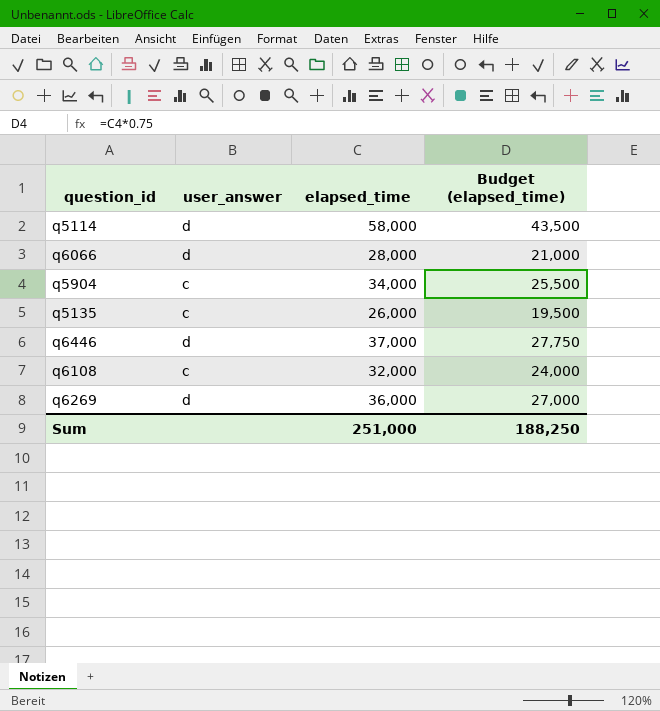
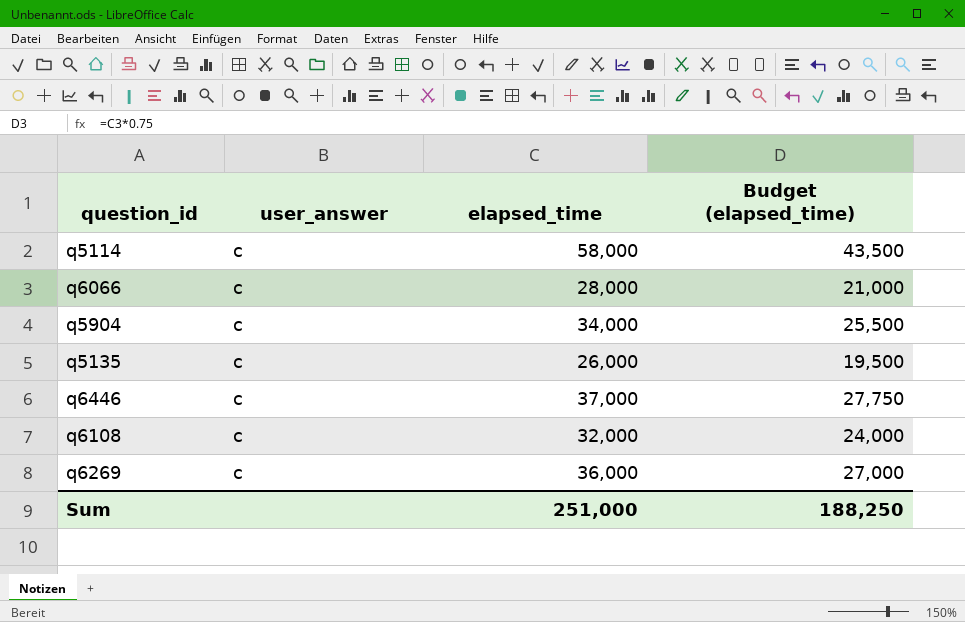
q5114 | user_answer: d -> c
q6066 | user_answer: d -> c
q6446 | user_answer: d -> c
q6269 | user_answer: d -> c

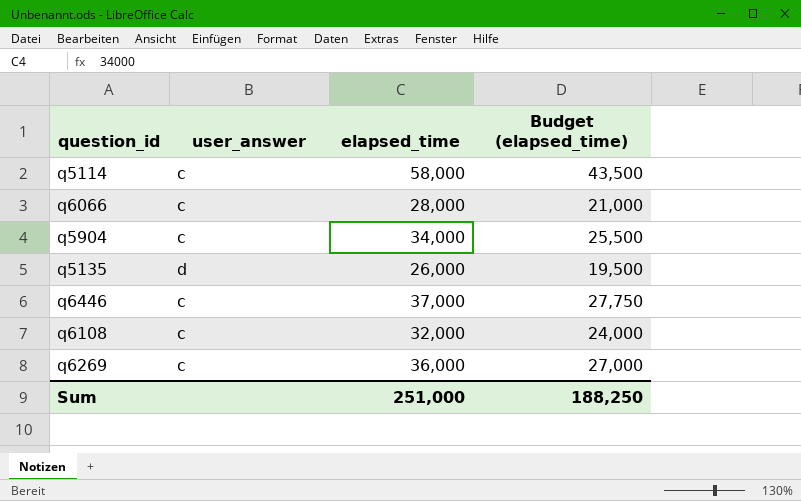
q5135 | user_answer: c -> d

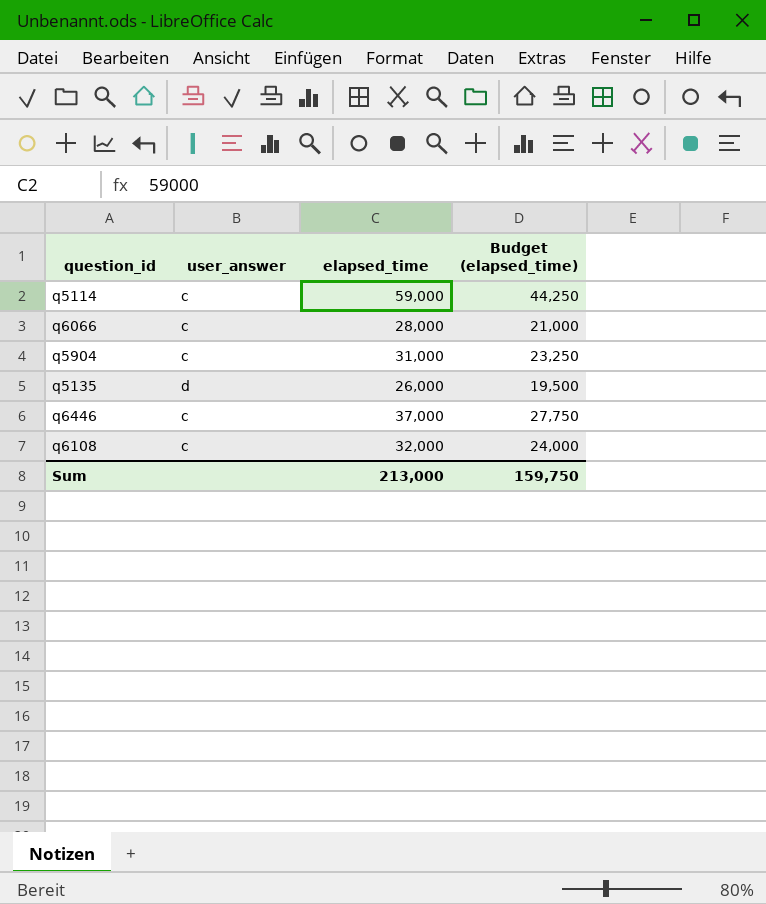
row q6269: c | 36,000 | 27,000 -> none
q5114 | elapsed_time: 58,000 -> 59,000
q5114 | Budget (elapsed_time): 43,500 -> 44,250
q5904 | elapsed_time: 34,000 -> 31,000
q5904 | Budget (elapsed_time): 25,500 -> 23,250
Sum | elapsed_time: 251,000 -> 213,000
Sum | Budget (elapsed_time): 188,250 -> 159,750

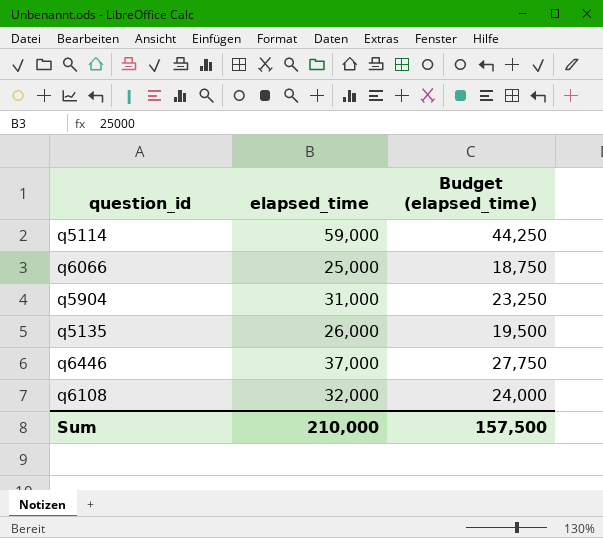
column user_answer | position: 2 -> none
q6066 | elapsed_time: 28,000 -> 25,000
q6066 | Budget (elapsed_time): 21,000 -> 18,750
Sum | elapsed_time: 213,000 -> 210,000
Sum | Budget (elapsed_time): 159,750 -> 157,500

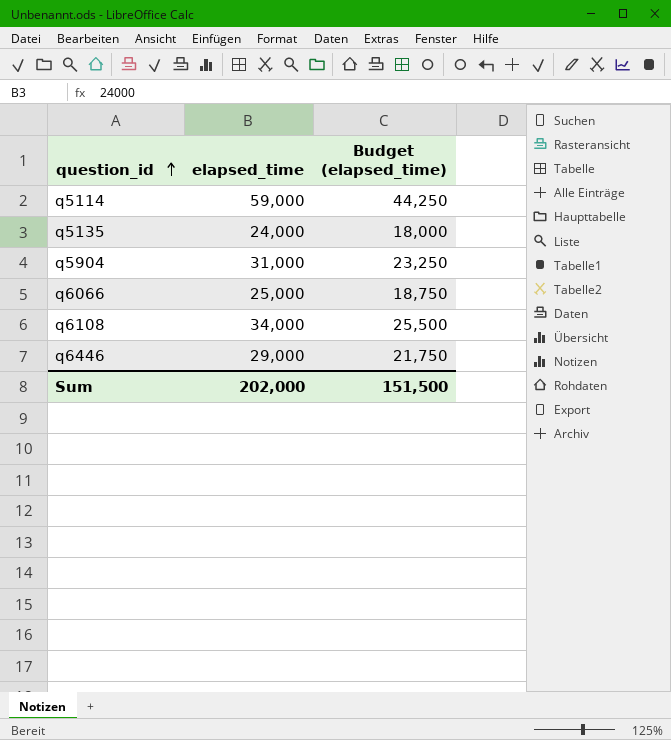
row order: none -> question_id ascending
q5135 | elapsed_time: 26,000 -> 24,000
q5135 | Budget (elapsed_time): 19,500 -> 18,000
q6108 | elapsed_time: 32,000 -> 34,000
q6108 | Budget (elapsed_time): 24,000 -> 25,500
q6446 | elapsed_time: 37,000 -> 29,000
q6446 | Budget (elapsed_time): 27,750 -> 21,750
Sum | elapsed_time: 210,000 -> 202,000
Sum | Budget (elapsed_time): 157,500 -> 151,500

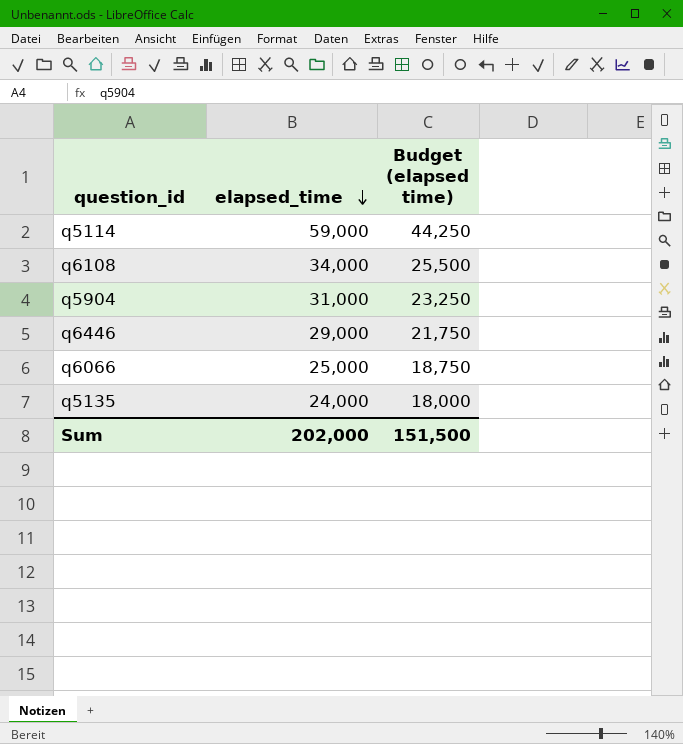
row order: question_id ascending -> elapsed_time descending
column name: Budget (elapsed_time) -> Budget (elapsed time)

